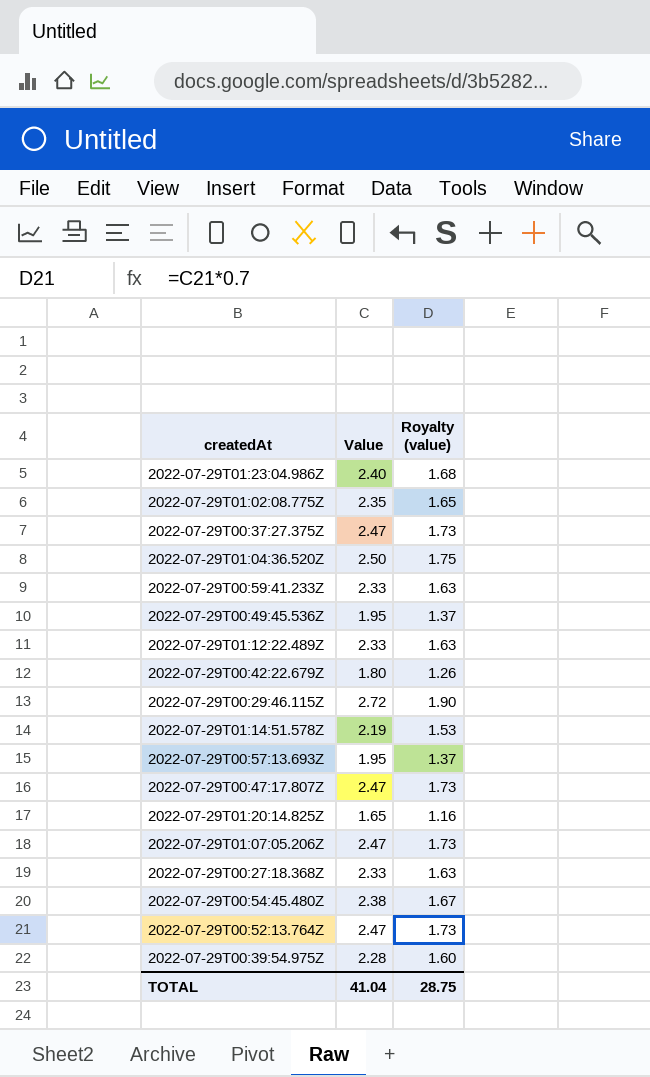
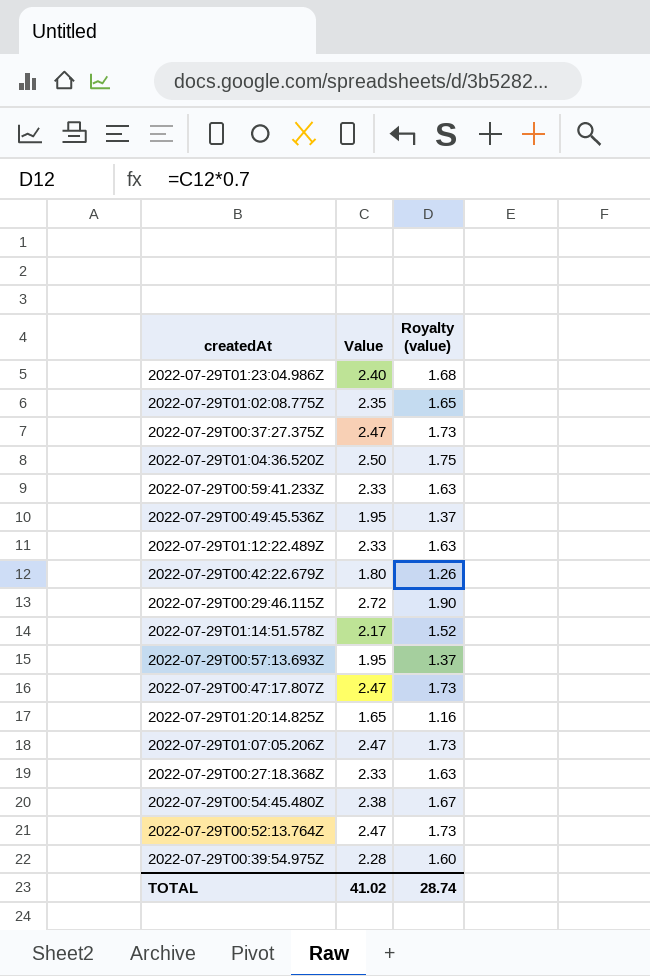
2022-07-29T01:14:51.578Z | Value: 2.19 -> 2.17
2022-07-29T01:14:51.578Z | Royalty (value): 1.53 -> 1.52
TOTAL | Value: 41.04 -> 41.02
TOTAL | Royalty (value): 28.75 -> 28.74

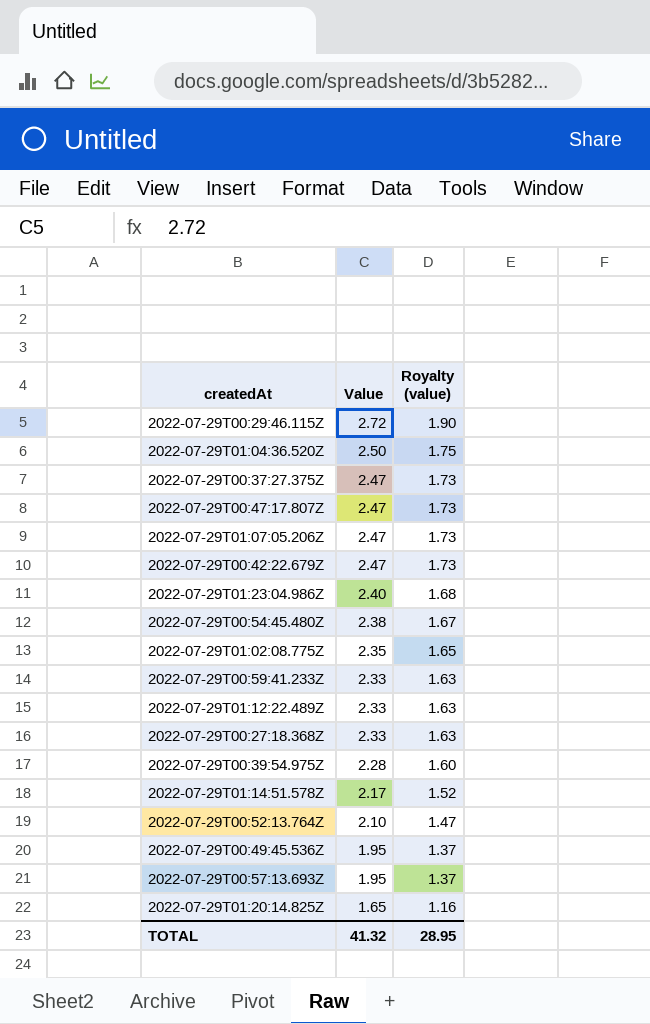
row order: none -> Value descending
2022-07-29T00:42:22.679Z | Value: 1.80 -> 2.47
2022-07-29T00:42:22.679Z | Royalty (value): 1.26 -> 1.73
2022-07-29T00:52:13.764Z | Value: 2.47 -> 2.10
2022-07-29T00:52:13.764Z | Royalty (value): 1.73 -> 1.47
TOTAL | Value: 41.02 -> 41.32
TOTAL | Royalty (value): 28.74 -> 28.95

